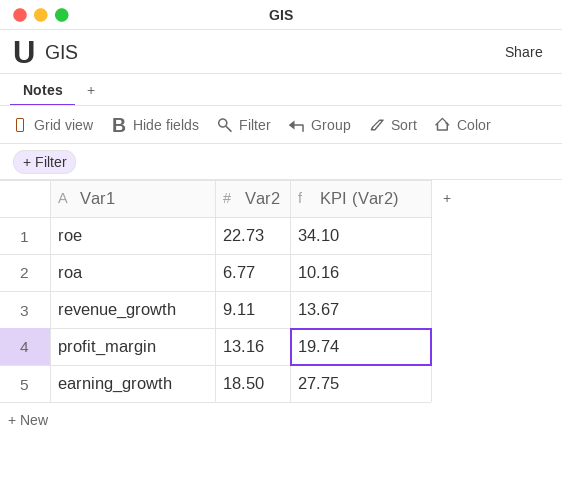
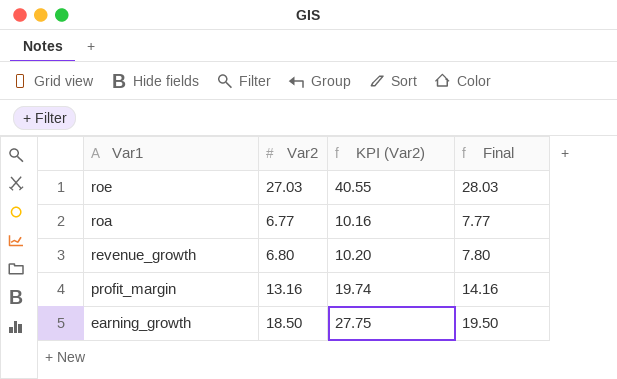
column Final | formula: none -> [Var2] + 1
roe | Var2: 22.73 -> 27.03
roe | KPI (Var2): 34.10 -> 40.55
revenue_growth | Var2: 9.11 -> 6.80
revenue_growth | KPI (Var2): 13.67 -> 10.20

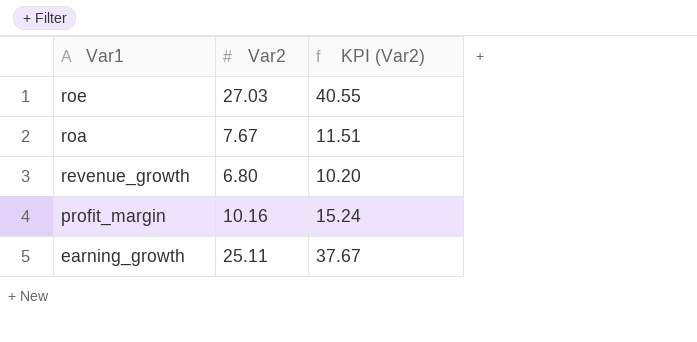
column Final | formula: [Var2] + 1 -> none
roa | Var2: 6.77 -> 7.67
roa | KPI (Var2): 10.16 -> 11.51
profit_margin | Var2: 13.16 -> 10.16
profit_margin | KPI (Var2): 19.74 -> 15.24
earning_growth | Var2: 18.50 -> 25.11
earning_growth | KPI (Var2): 27.75 -> 37.67

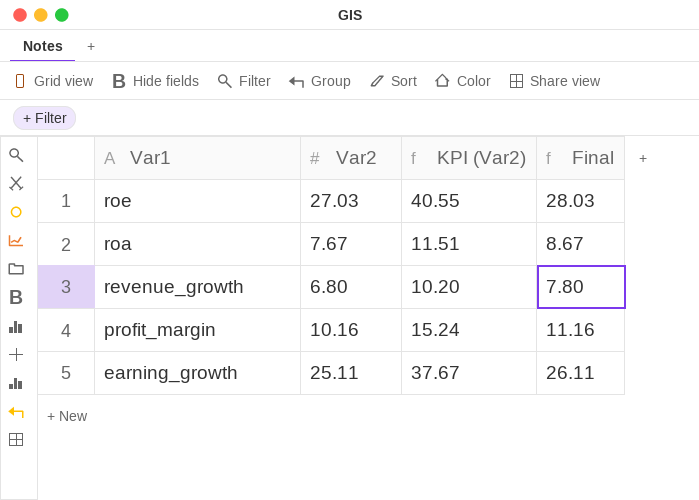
column Final | formula: none -> [Var2] + 1

